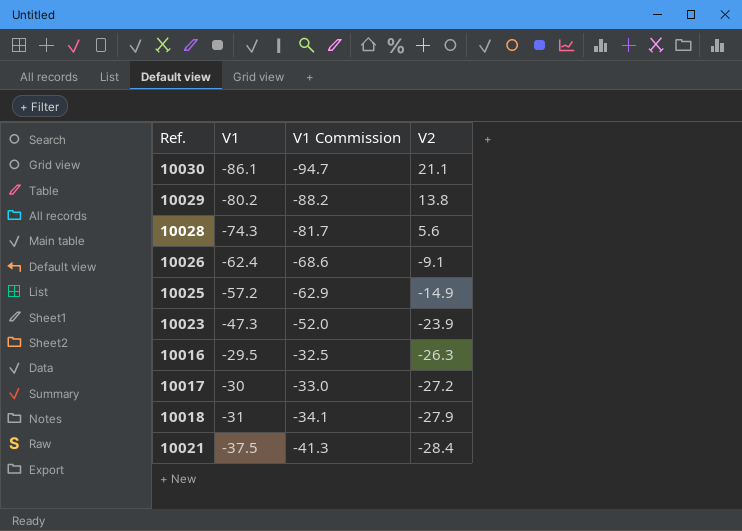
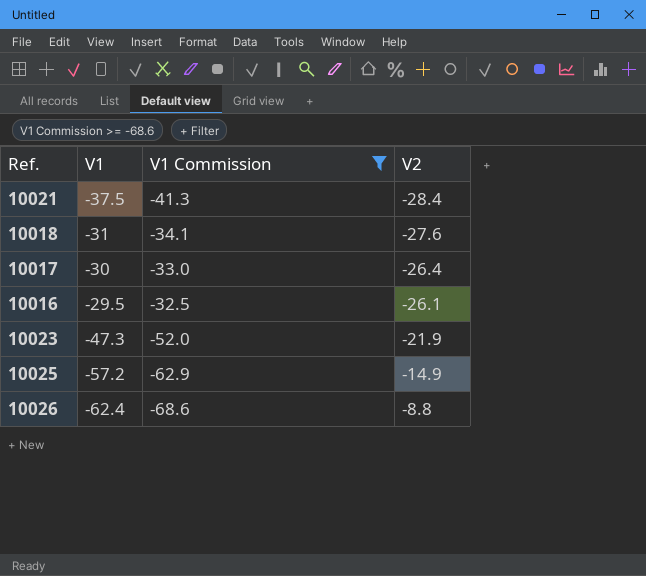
filter: none -> V1 Commission >= -68.6
row order: V2 descending -> V2 ascending
10018 | V2: -27.9 -> -27.6
10017 | V2: -27.2 -> -26.4
10016 | V2: -26.3 -> -26.1
10023 | V2: -23.9 -> -21.9
10026 | V2: -9.1 -> -8.8

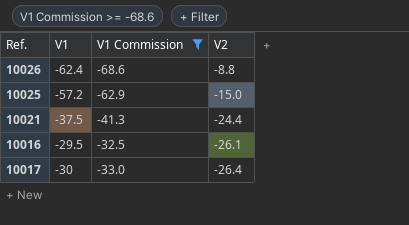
row order: V2 ascending -> V2 descending
row 10018: -31 | -34.1 | -27.6 -> none
row 10023: -47.3 | -52.0 | -21.9 -> none
10025 | V2: -14.9 -> -15.0
10021 | V2: -28.4 -> -24.4

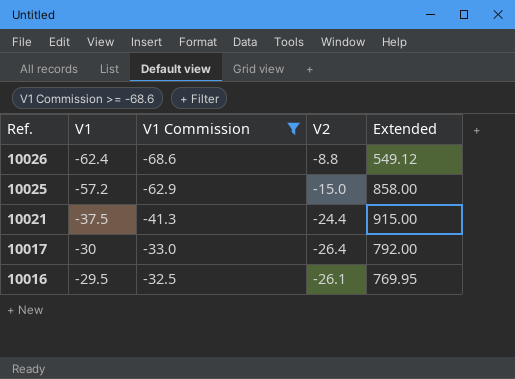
row order: V2 descending -> Ref. descending
column Extended | formula: none -> [V1] * [V2]

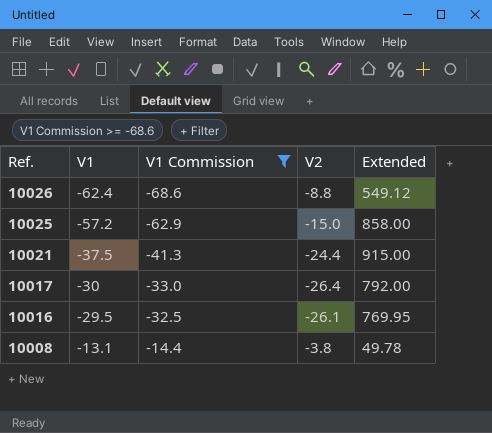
row 10008: none -> -13.1 | -14.4 | -3.8 | 49.78

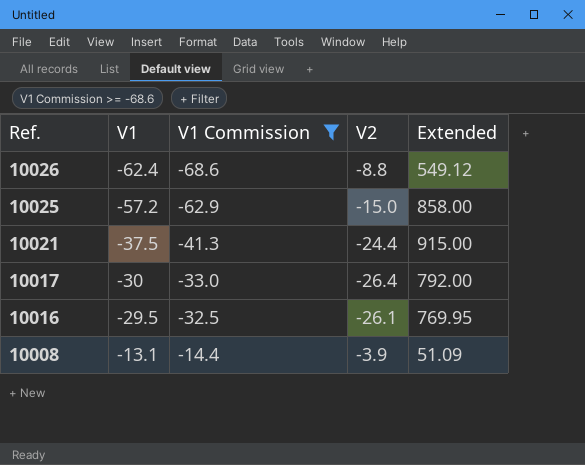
10008 | V2: -3.8 -> -3.9
10008 | Extended: 49.78 -> 51.09

